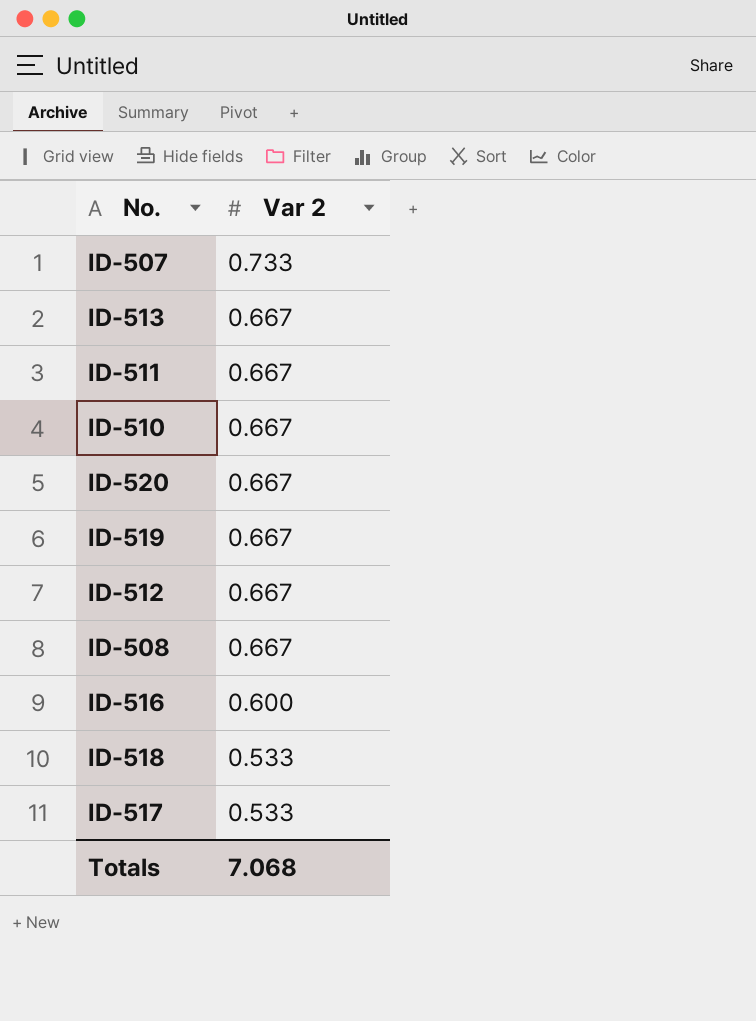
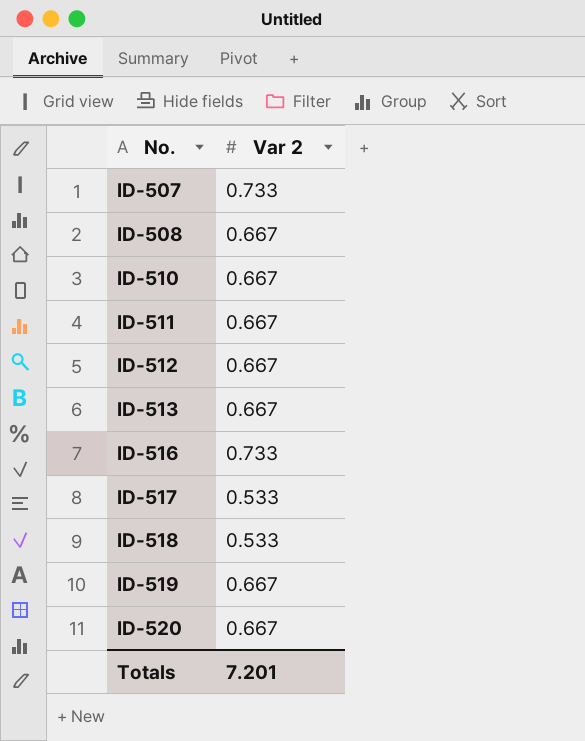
row order: Var 2 descending -> No. ascending
ID-516 | Var 2: 0.600 -> 0.733
Totals | Var 2: 7.068 -> 7.201

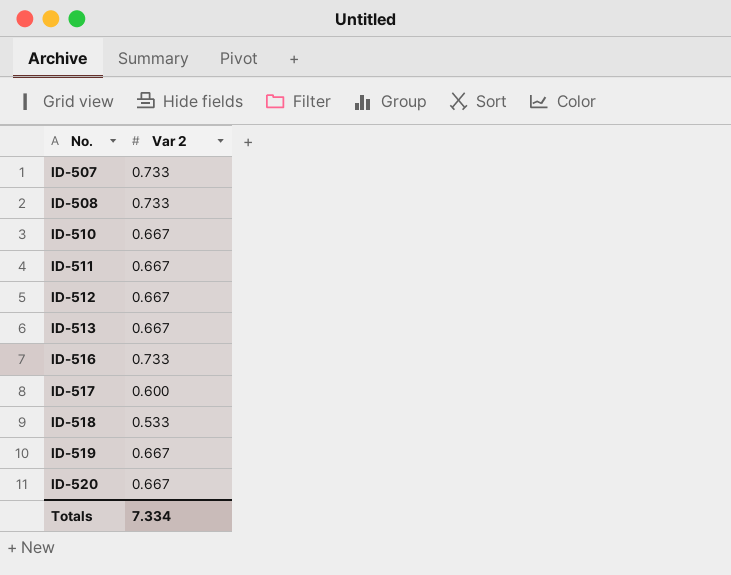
ID-508 | Var 2: 0.667 -> 0.733
ID-517 | Var 2: 0.533 -> 0.600
Totals | Var 2: 7.201 -> 7.334

